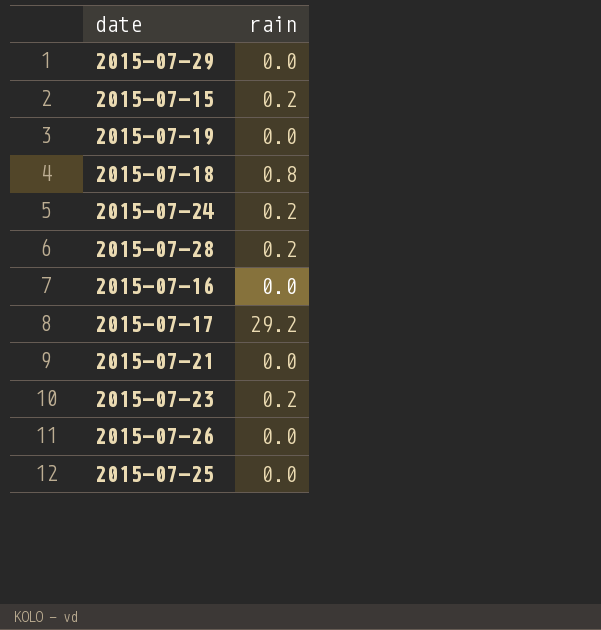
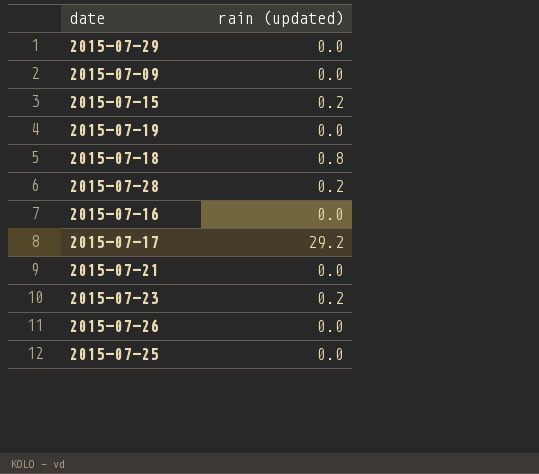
column name: rain -> rain (updated)
row 2015-07-24: 0.2 -> none
row 2015-07-09: none -> 0.0

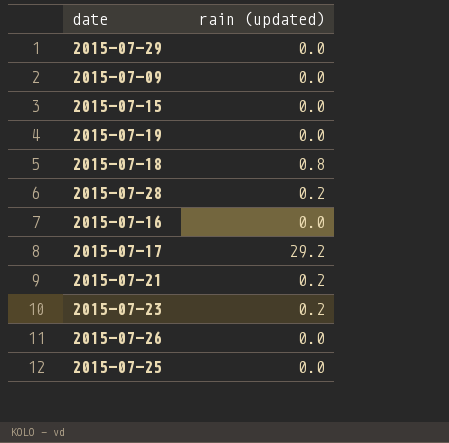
2015-07-15 | rain (updated): 0.2 -> 0.0
2015-07-21 | rain (updated): 0.0 -> 0.2

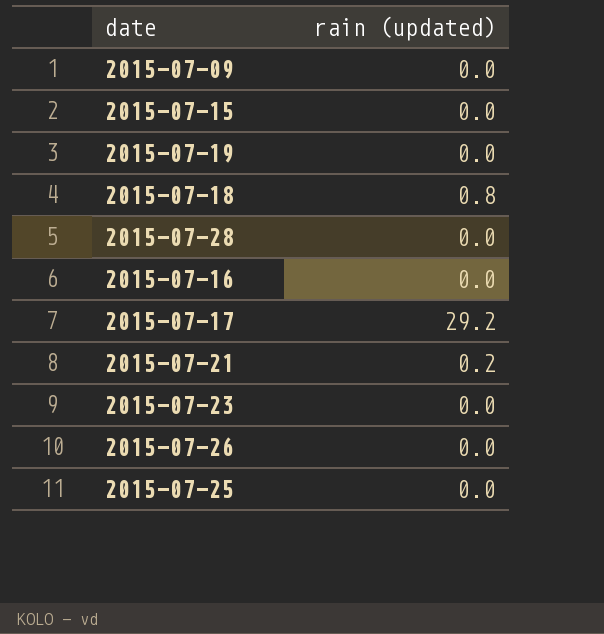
row 2015-07-29: 0.0 -> none
2015-07-28 | rain (updated): 0.2 -> 0.0
2015-07-23 | rain (updated): 0.2 -> 0.0

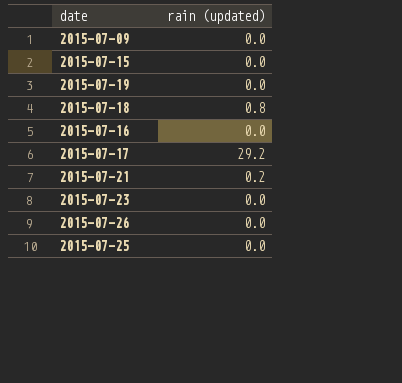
row 2015-07-28: 0.0 -> none

